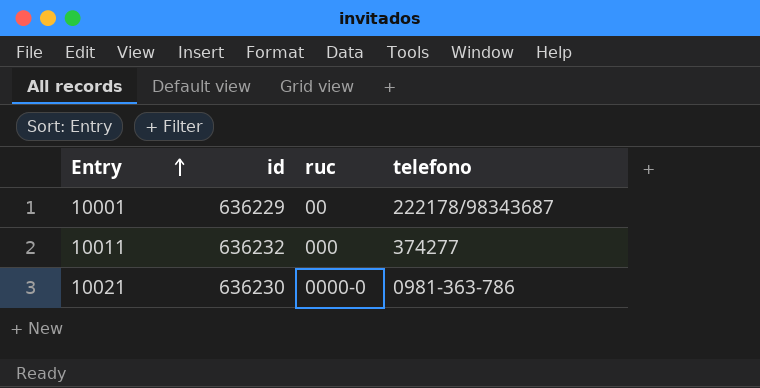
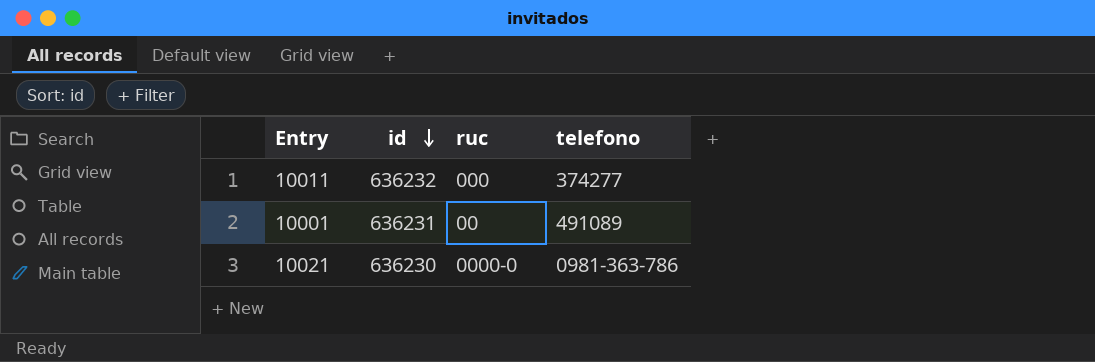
row order: Entry ascending -> id descending
10001 | id: 636229 -> 636231
10001 | telefono: 222178/98343687 -> 491089

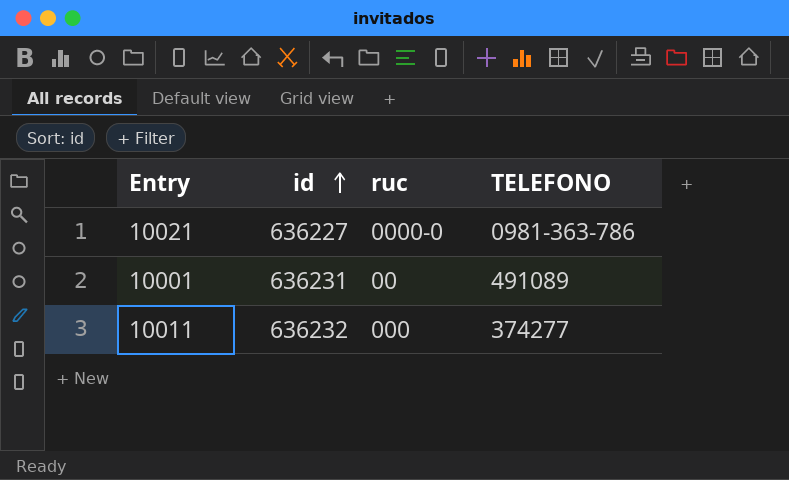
row order: id descending -> id ascending
column name: telefono -> TELEFONO
10021 | id: 636230 -> 636227

